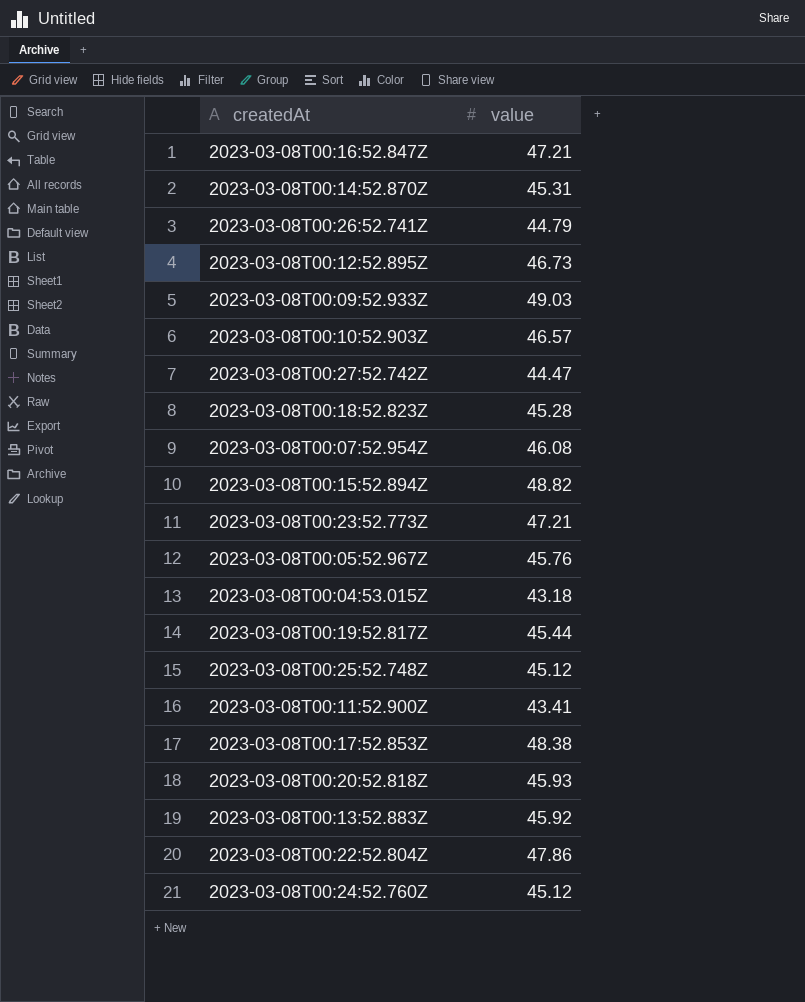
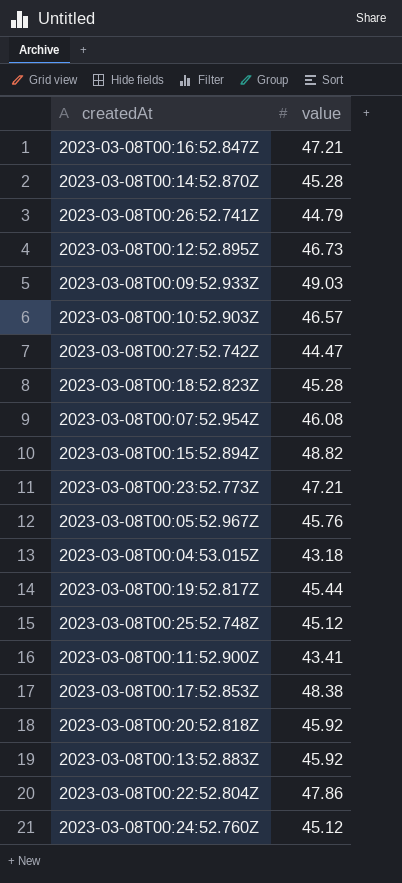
2023-03-08T00:14:52.870Z | value: 45.31 -> 45.28
2023-03-08T00:20:52.818Z | value: 45.93 -> 45.92

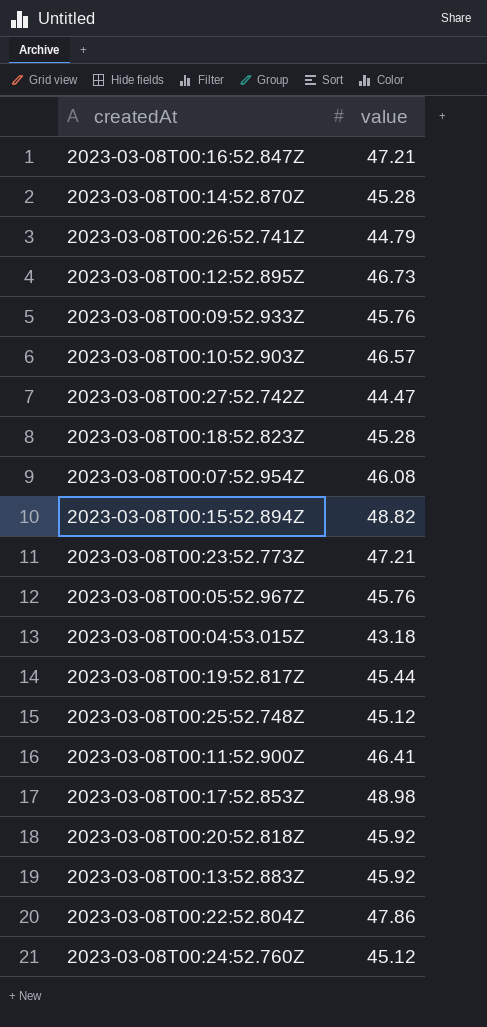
2023-03-08T00:09:52.933Z | value: 49.03 -> 45.76
2023-03-08T00:11:52.900Z | value: 43.41 -> 46.41
2023-03-08T00:17:52.853Z | value: 48.38 -> 48.98

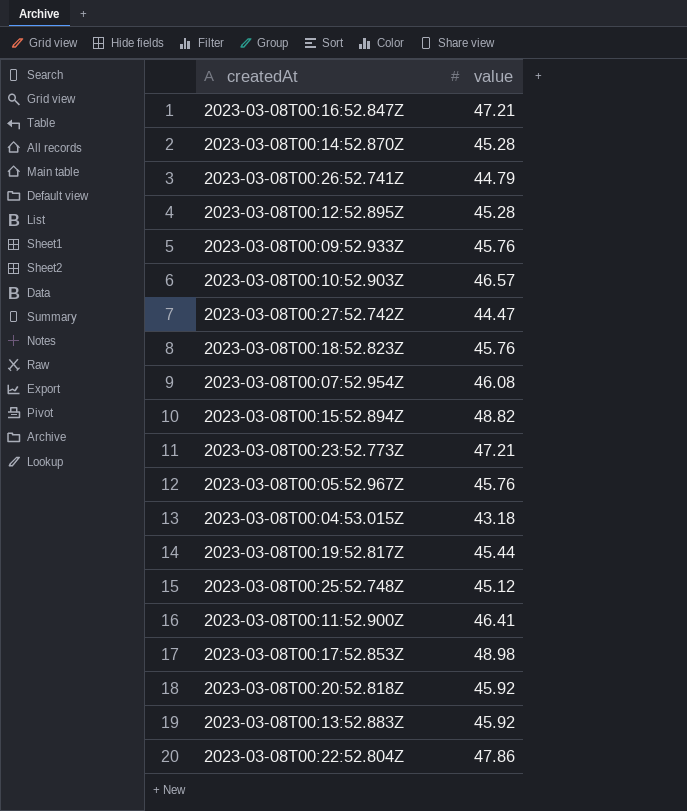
row 2023-03-08T00:24:52.760Z: 45.12 -> none
2023-03-08T00:12:52.895Z | value: 46.73 -> 45.28
2023-03-08T00:18:52.823Z | value: 45.28 -> 45.76

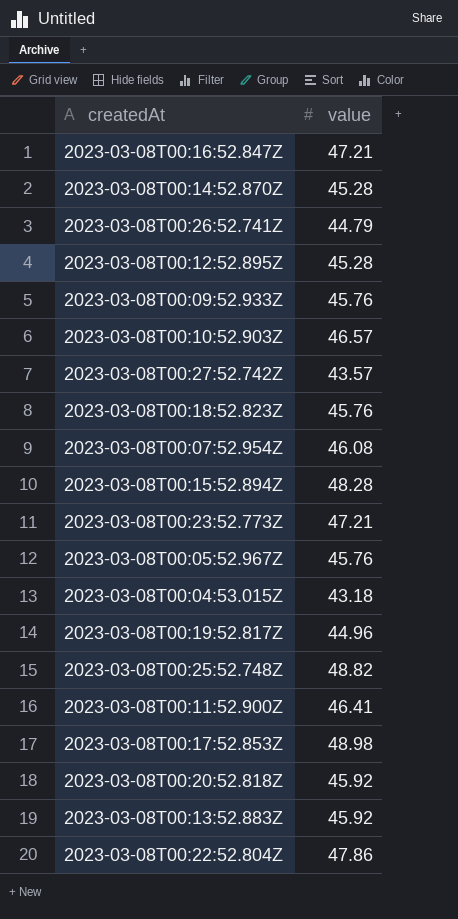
2023-03-08T00:27:52.742Z | value: 44.47 -> 43.57
2023-03-08T00:15:52.894Z | value: 48.82 -> 48.28
2023-03-08T00:19:52.817Z | value: 45.44 -> 44.96
2023-03-08T00:25:52.748Z | value: 45.12 -> 48.82

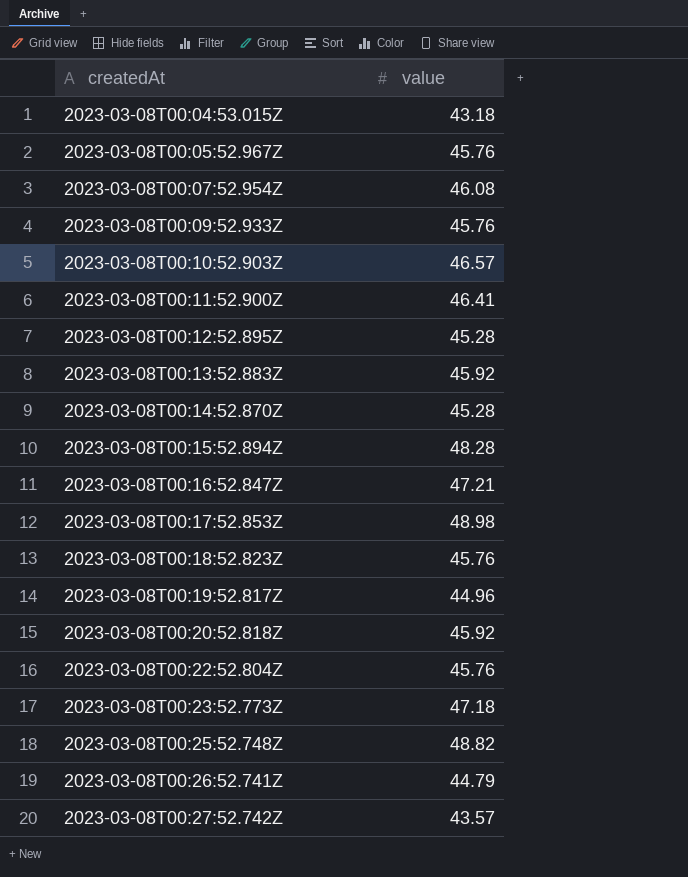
row order: none -> createdAt ascending
2023-03-08T00:22:52.804Z | value: 47.86 -> 45.76
2023-03-08T00:23:52.773Z | value: 47.21 -> 47.18

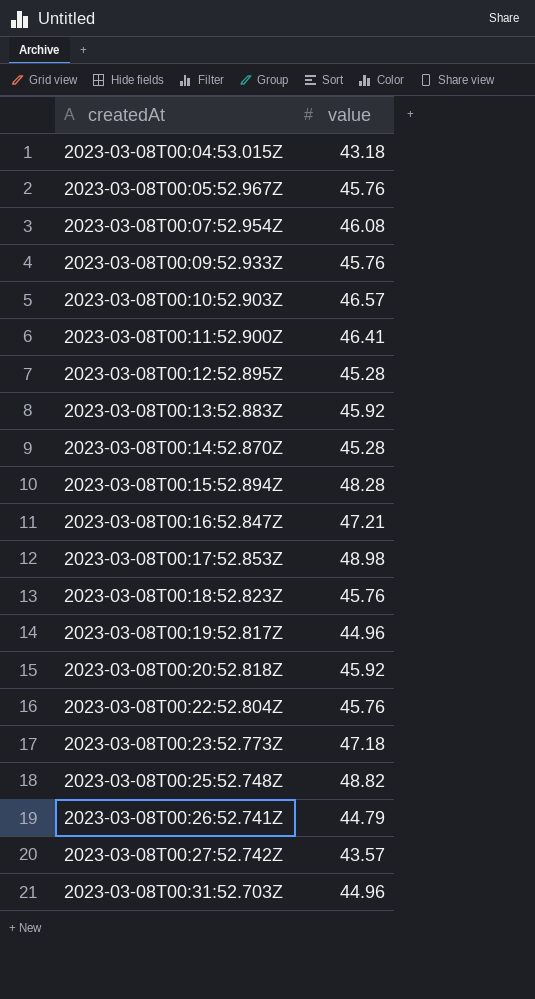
row 2023-03-08T00:31:52.703Z: none -> 44.96

